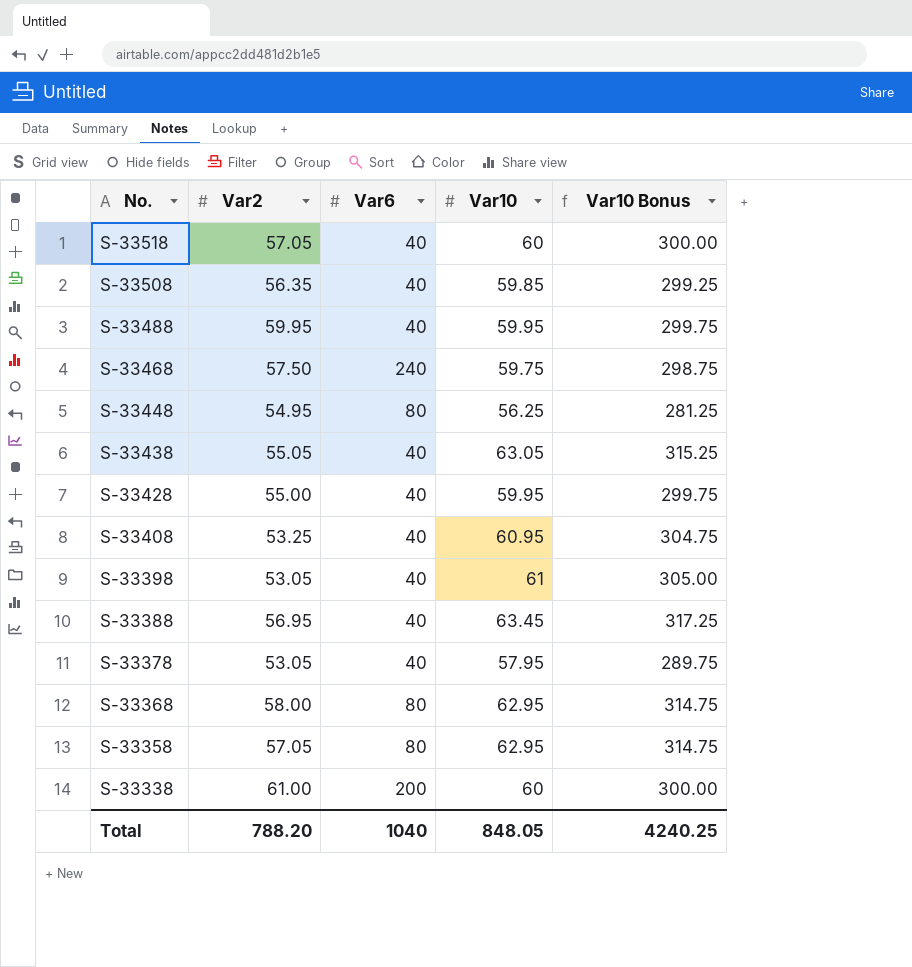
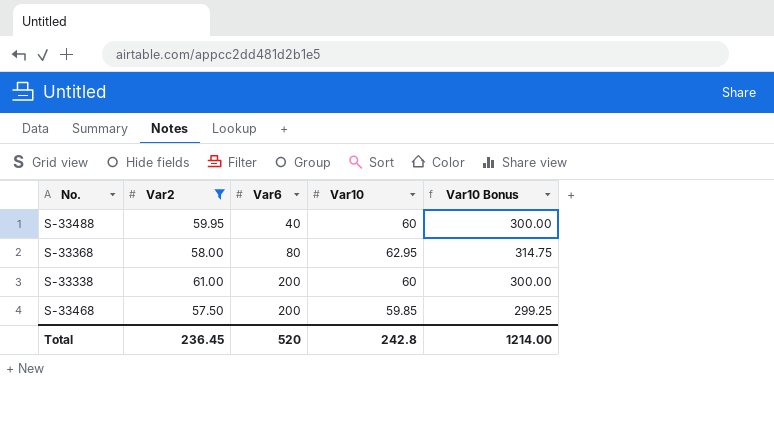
filter: none -> Var2 >= 57.50
row order: No. descending -> Var6 ascending
S-33488 | Var10: 59.95 -> 60
S-33488 | Var10 Bonus: 299.75 -> 300.00
S-33468 | Var6: 240 -> 200
S-33468 | Var10: 59.75 -> 59.85
S-33468 | Var10 Bonus: 298.75 -> 299.25
Total | Var2: 788.20 -> 236.45
Total | Var6: 1040 -> 520
Total | Var10: 848.05 -> 242.8
Total | Var10 Bonus: 4240.25 -> 1214.00

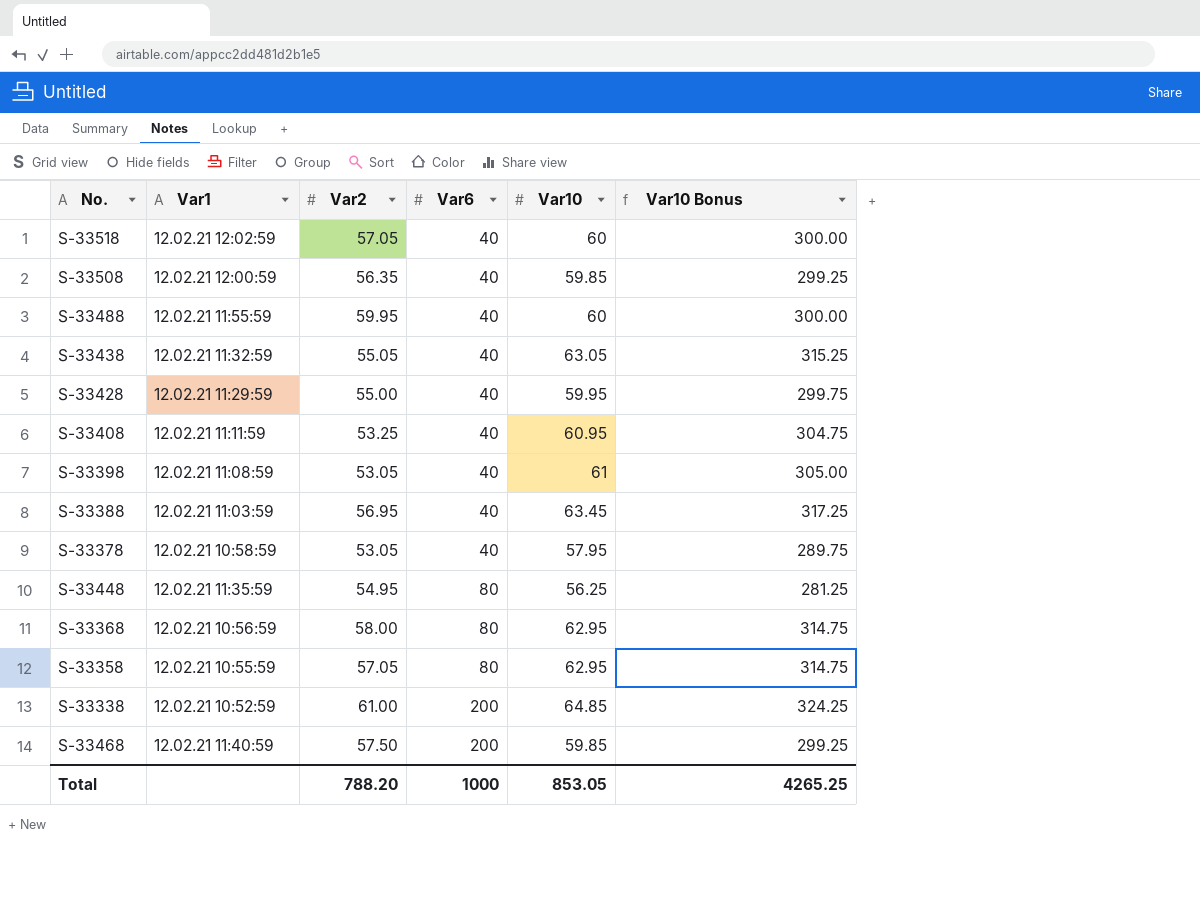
filter: Var2 >= 57.50 -> none
column Var1 | position: none -> 2
S-33338 | Var10: 60 -> 64.85
S-33338 | Var10 Bonus: 300.00 -> 324.25
Total | Var2: 236.45 -> 788.20
Total | Var6: 520 -> 1000
Total | Var10: 242.8 -> 853.05
Total | Var10 Bonus: 1214.00 -> 4265.25

